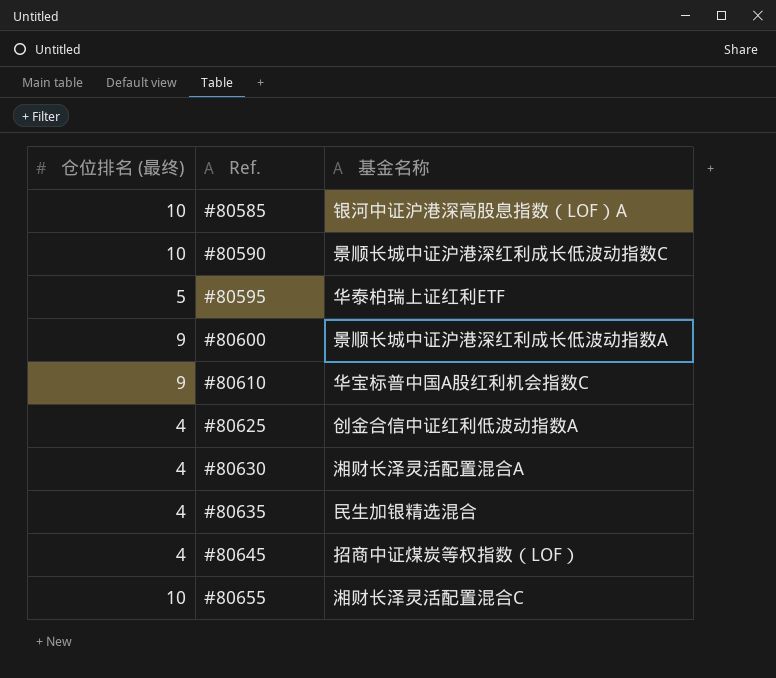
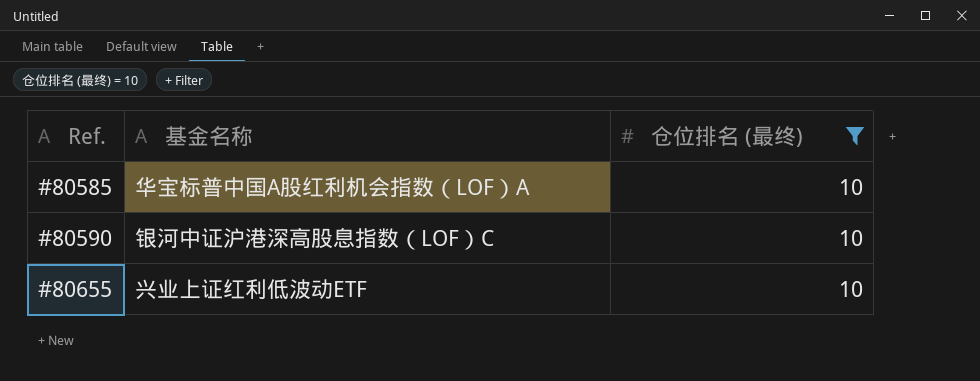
filter: none -> 仓位排名 (最终) = 10
column 仓位排名 (最终) | position: 1 -> 3
#80585 | 基金名称: 银河中证沪港深高股息指数（LOF）A -> 华宝标普中国A股红利机会指数（LOF）A
#80590 | 基金名称: 景顺长城中证沪港深红利成长低波动指数C -> 银河中证沪港深高股息指数（LOF）C
#80655 | 基金名称: 湘财长泽灵活配置混合C -> 兴业上证红利低波动ETF

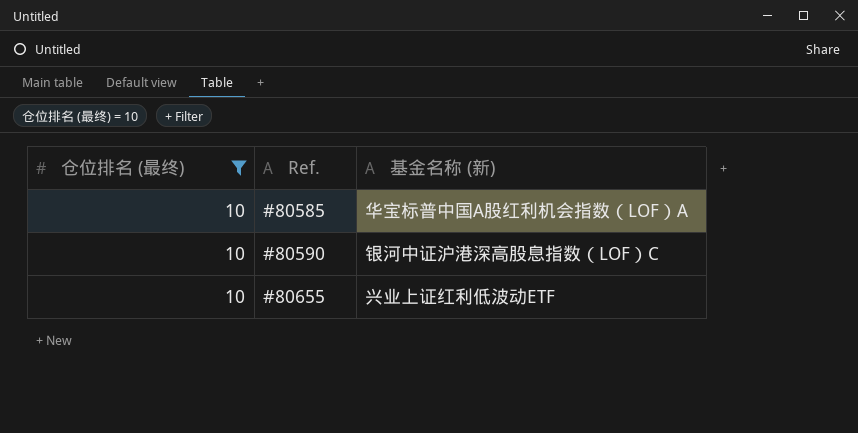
column 仓位排名 (最终) | position: 3 -> 1
column name: 基金名称 -> 基金名称 (新)

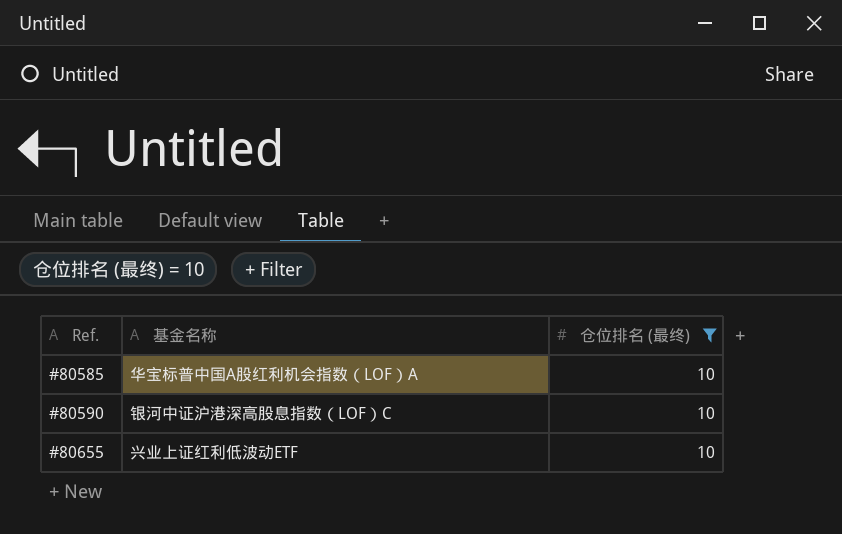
column name: 基金名称 (新) -> 基金名称
column 仓位排名 (最终) | position: 1 -> 3

